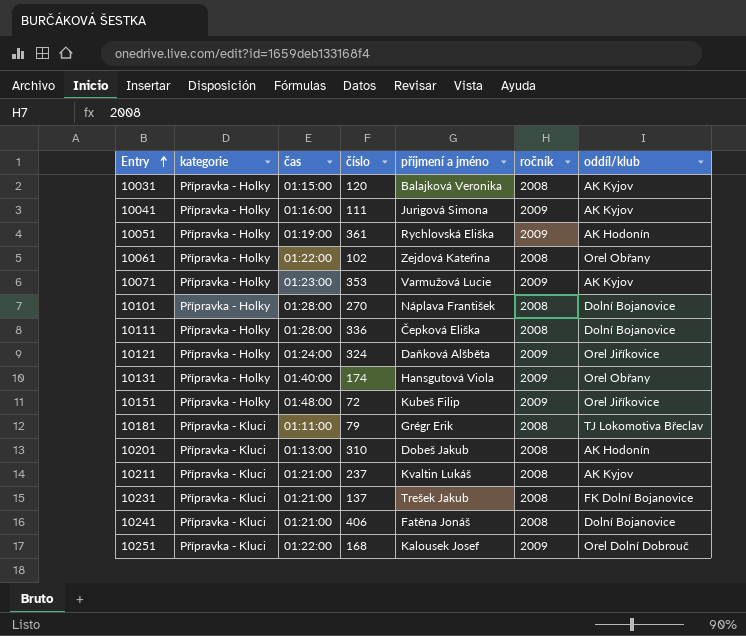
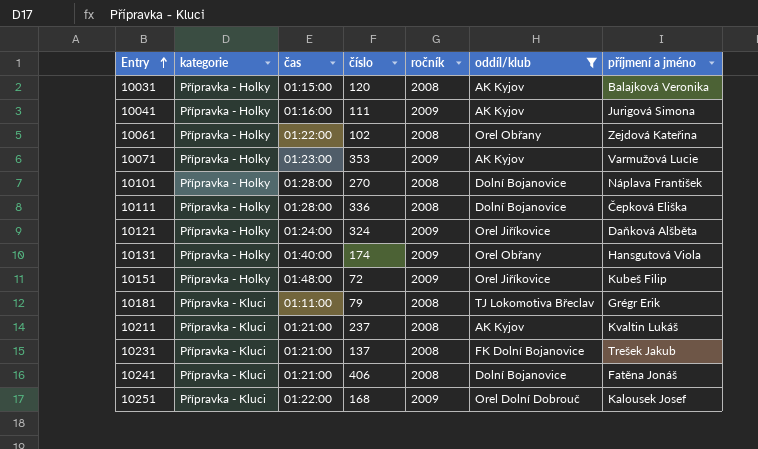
filter: none -> oddíl/klub != AK Hodonín
column příjmení a jméno | position: 5 -> 7

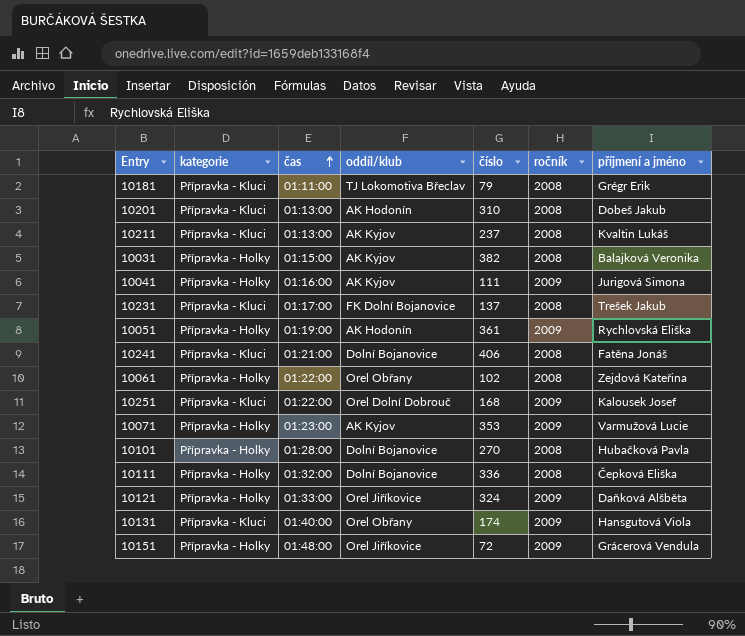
filter: oddíl/klub != AK Hodonín -> none
row order: Entry ascending -> čas ascending
column oddíl/klub | position: 6 -> 4
10211 | čas: 01:21:00 -> 01:13:00
10031 | číslo: 120 -> 382
10231 | čas: 01:21:00 -> 01:17:00
10101 | příjmení a jméno: Náplava František -> Hubačková Pavla
10111 | čas: 01:28:00 -> 01:32:00
10121 | čas: 01:24:00 -> 01:33:00
10131 | kategorie: Přípravka - Holky -> Přípravka - Kluci
10151 | příjmení a jméno: Kubeš Filip -> Grácerová Vendula

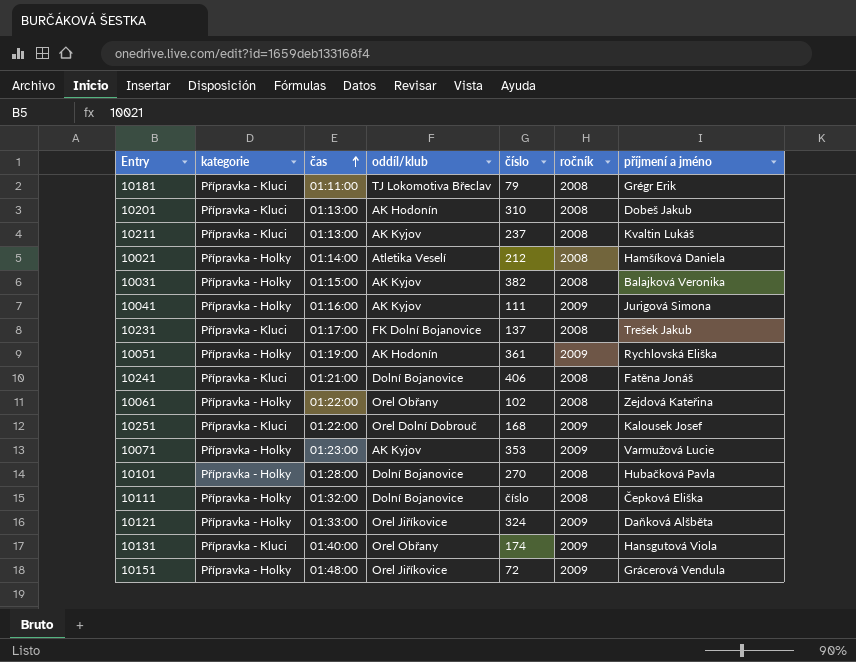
row 10021: none -> Přípravka - Holky | 01:14:00 | Atletika Veselí | 212 | 2008 | Hamšíková Daniela
10111 | číslo: 336 -> číslo

